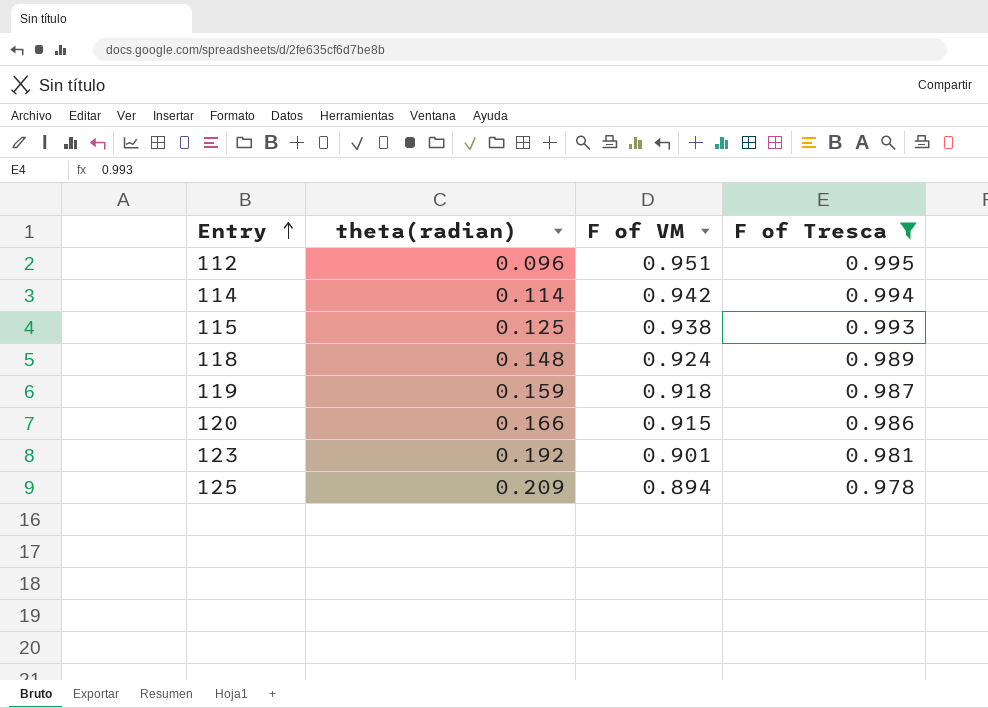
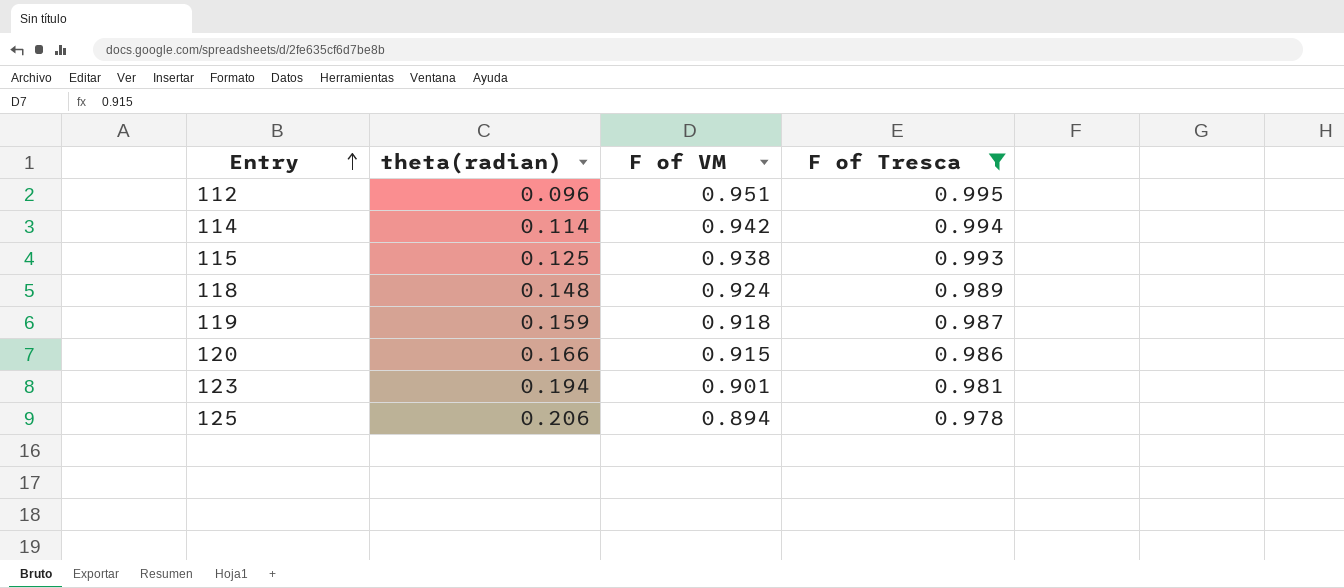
123 | theta(radian): 0.192 -> 0.194
125 | theta(radian): 0.209 -> 0.206

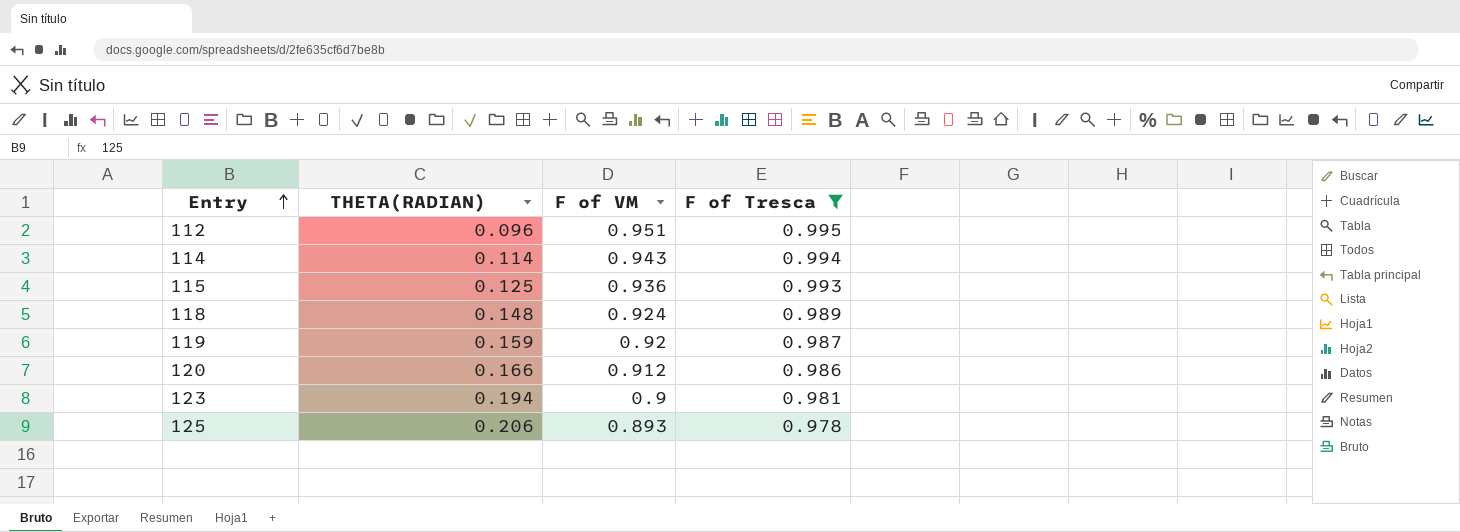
column name: theta(radian) -> THETA(RADIAN)
114 | F of VM: 0.942 -> 0.943
115 | F of VM: 0.938 -> 0.936
119 | F of VM: 0.918 -> 0.92
120 | F of VM: 0.915 -> 0.912
123 | F of VM: 0.901 -> 0.9
125 | F of VM: 0.894 -> 0.893

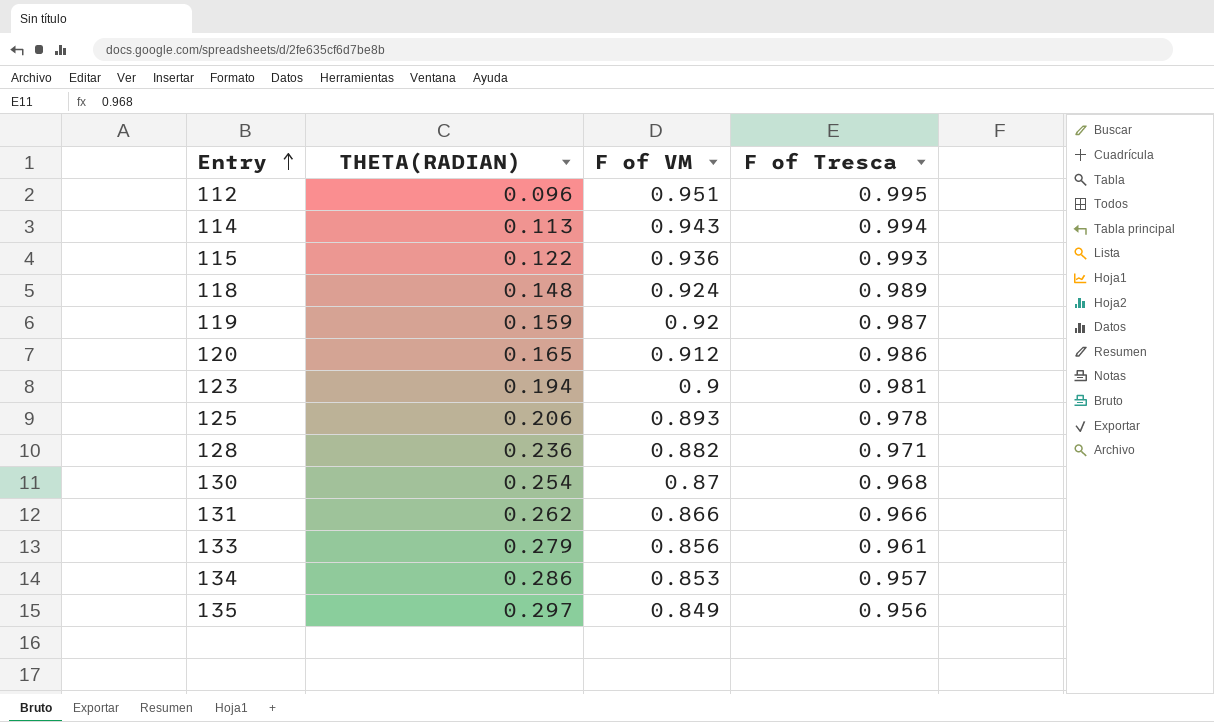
filter: F of Tresca >= 0.978 -> none
114 | THETA(RADIAN): 0.114 -> 0.113
115 | THETA(RADIAN): 0.125 -> 0.122
120 | THETA(RADIAN): 0.166 -> 0.165

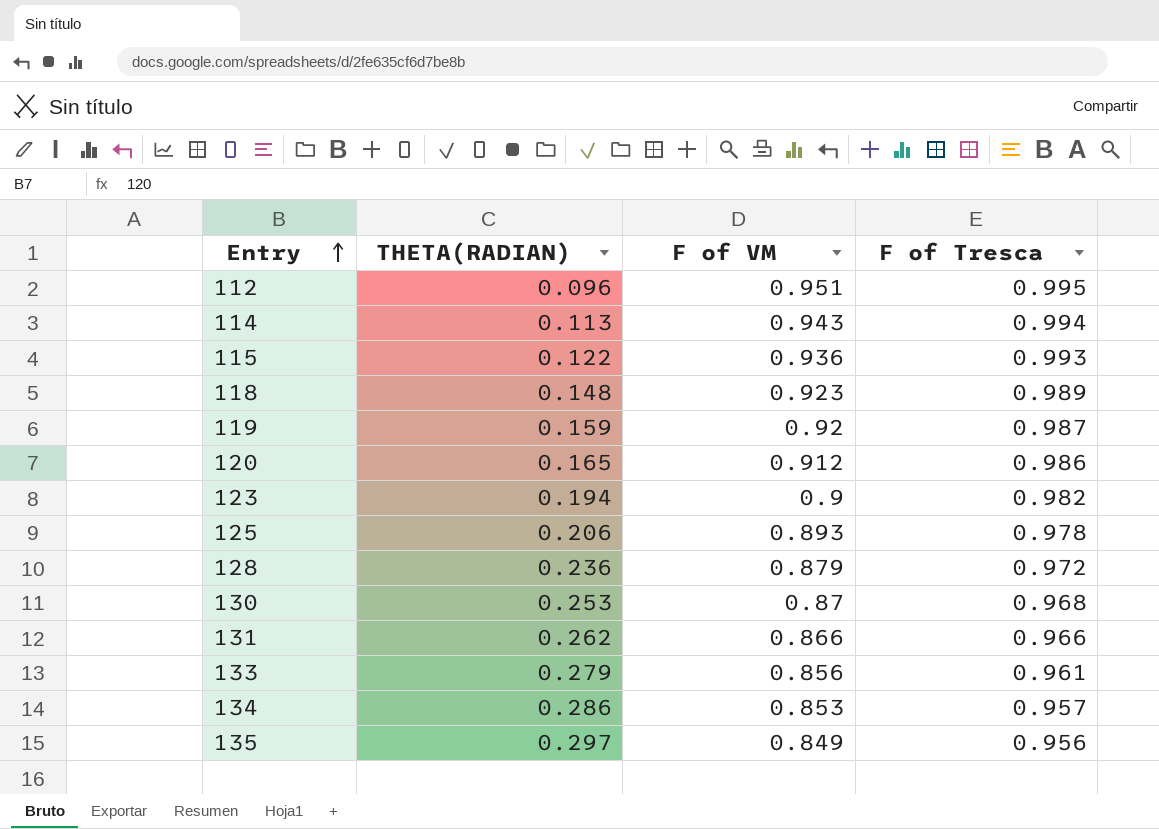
118 | F of VM: 0.924 -> 0.923
123 | F of Tresca: 0.981 -> 0.982
128 | F of VM: 0.882 -> 0.879
128 | F of Tresca: 0.971 -> 0.972
130 | THETA(RADIAN): 0.254 -> 0.253

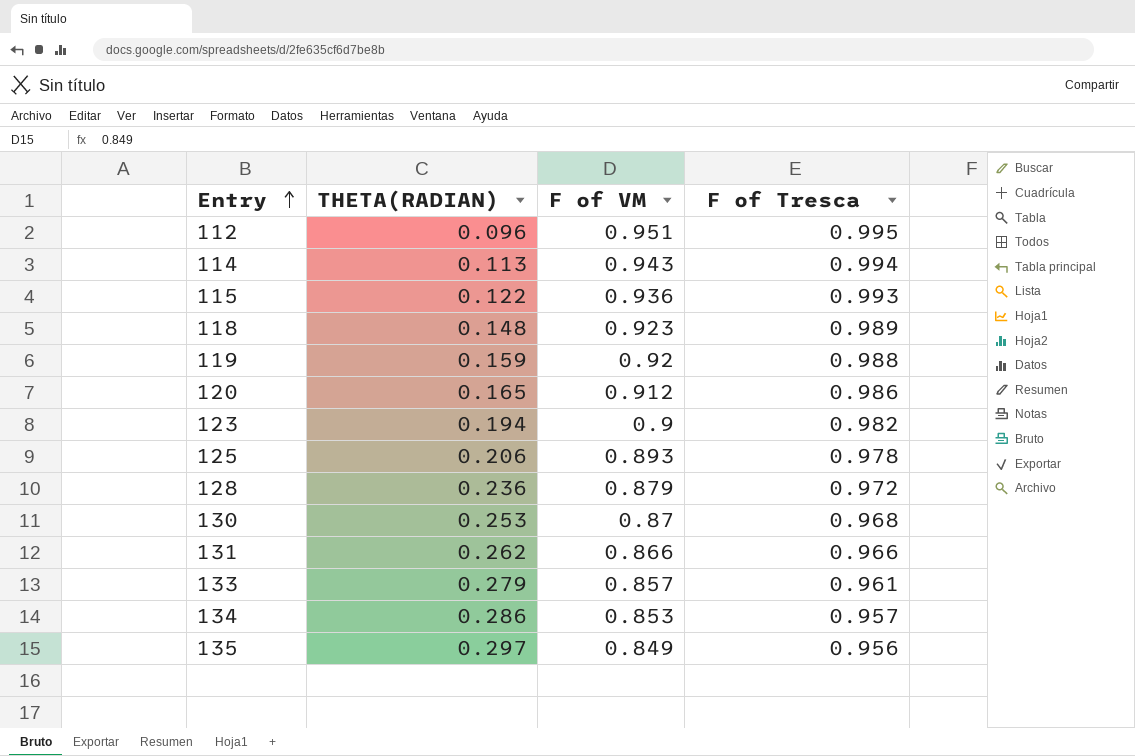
119 | F of Tresca: 0.987 -> 0.988
133 | F of VM: 0.856 -> 0.857

